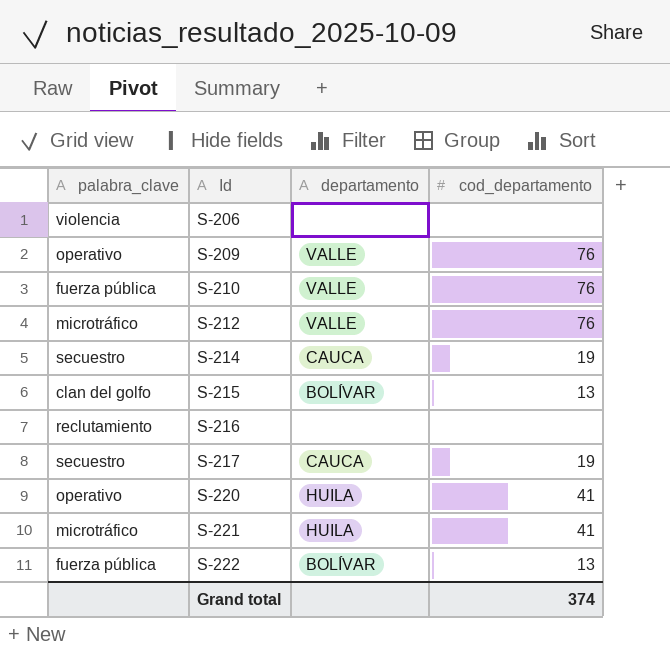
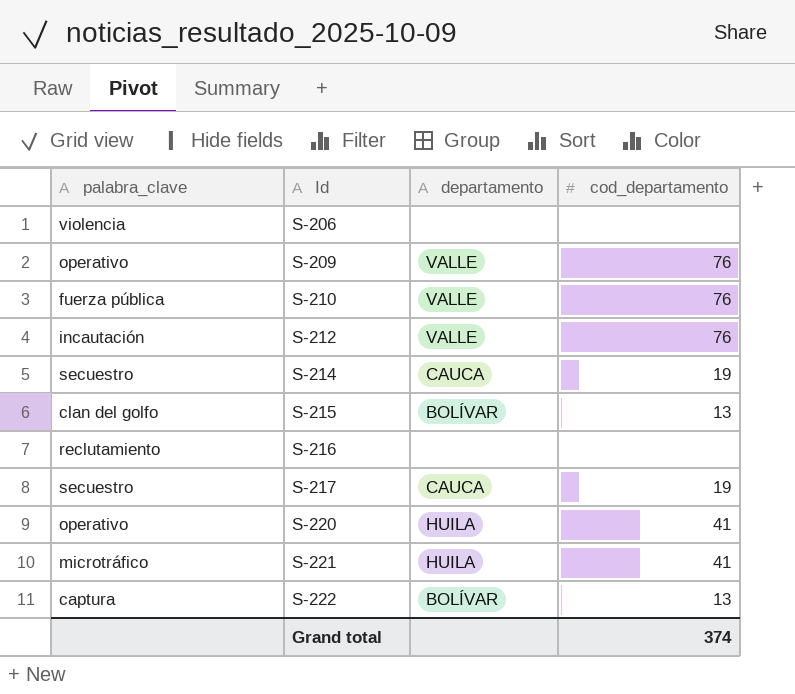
S-212 | palabra_clave: microtráfico -> incautación
S-222 | palabra_clave: fuerza pública -> captura

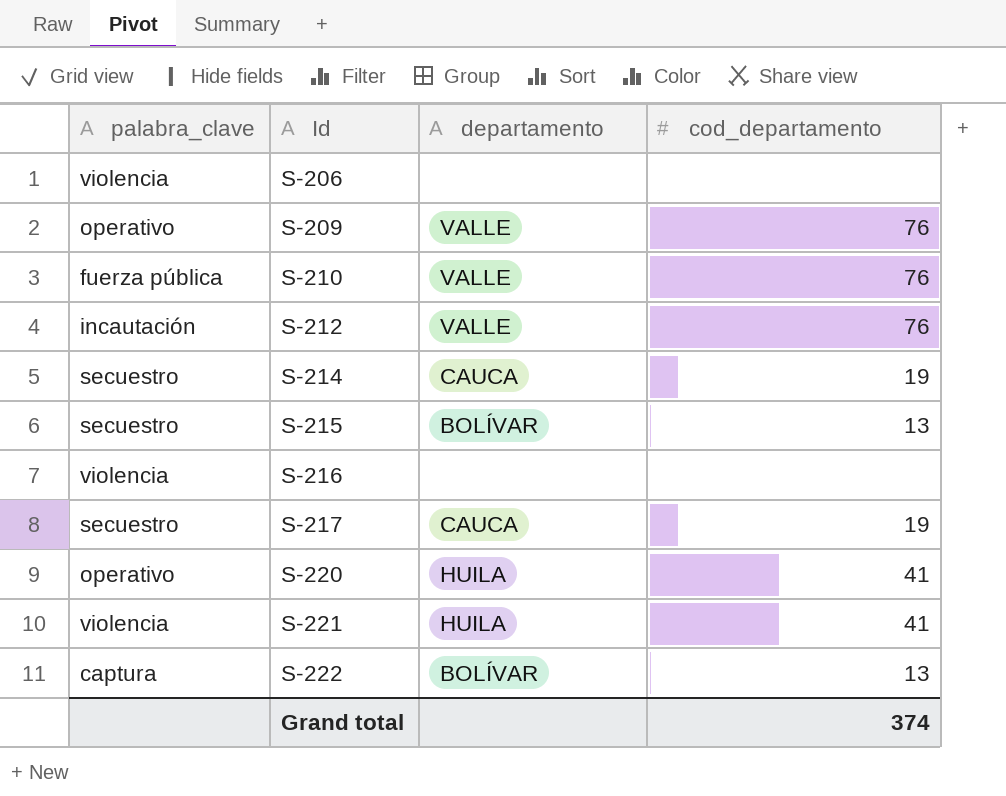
S-215 | palabra_clave: clan del golfo -> secuestro
S-216 | palabra_clave: reclutamiento -> violencia
S-221 | palabra_clave: microtráfico -> violencia

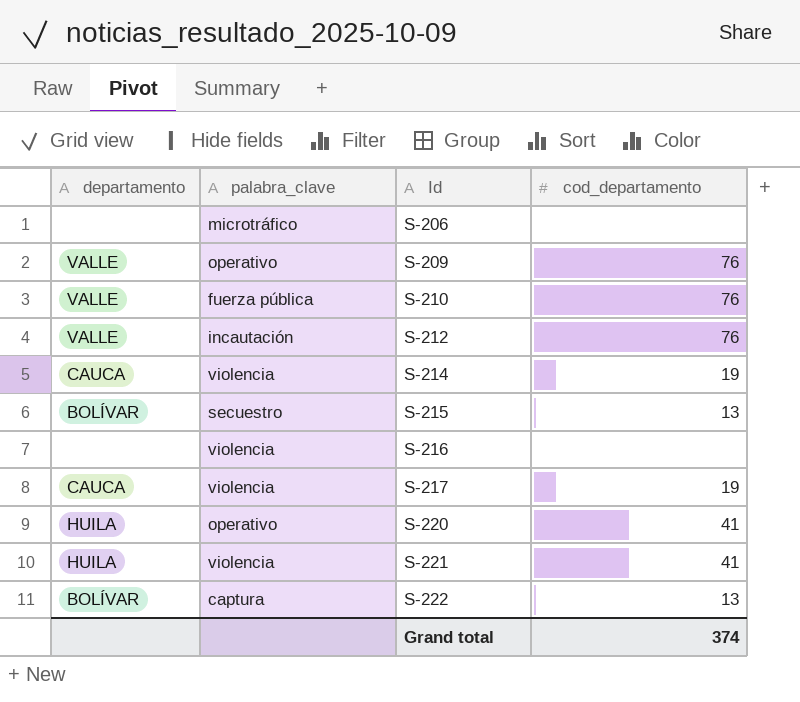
column departamento | position: 3 -> 1
S-206 | palabra_clave: violencia -> microtráfico
S-214 | palabra_clave: secuestro -> violencia
S-217 | palabra_clave: secuestro -> violencia

